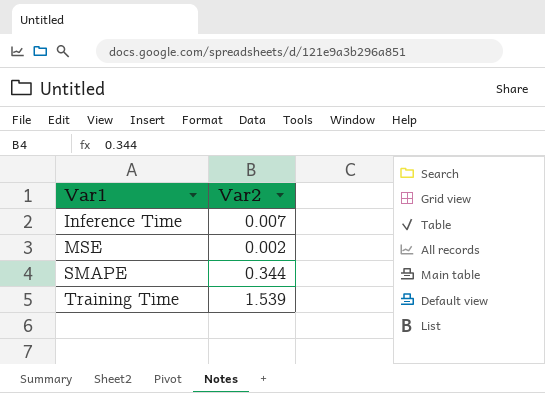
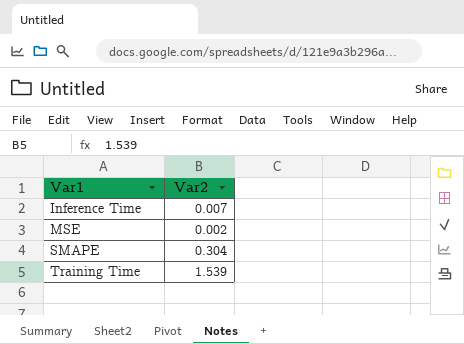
SMAPE | Var2: 0.344 -> 0.304

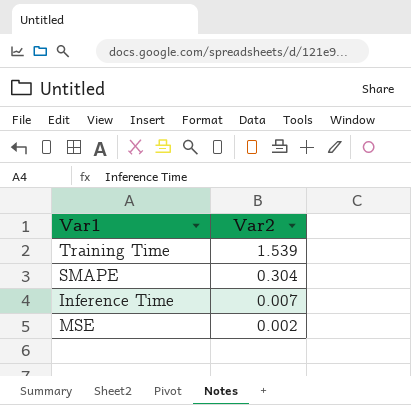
row order: Var1 ascending -> Var2 descending

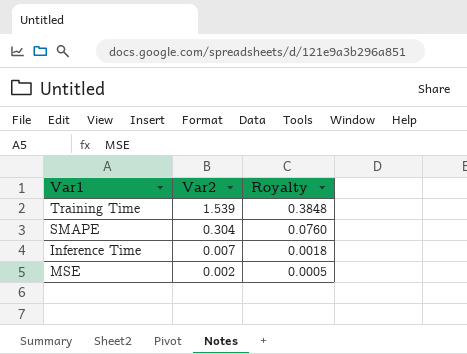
column Royalty | formula: none -> [Var2] * 0.25

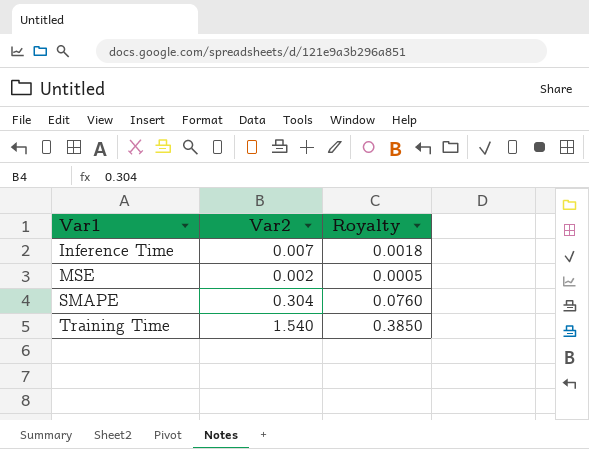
row order: Var2 descending -> Var1 ascending
Training Time | Var2: 1.539 -> 1.540
Training Time | Royalty: 0.3848 -> 0.3850

